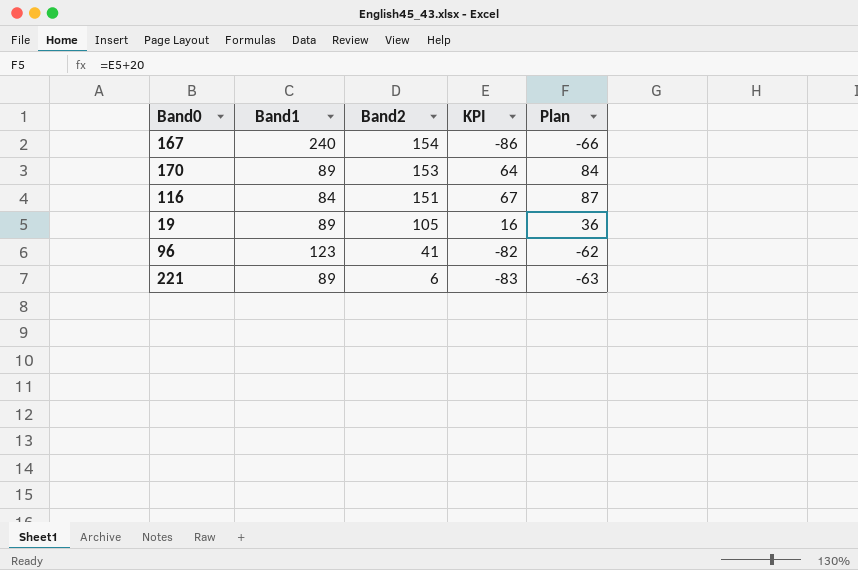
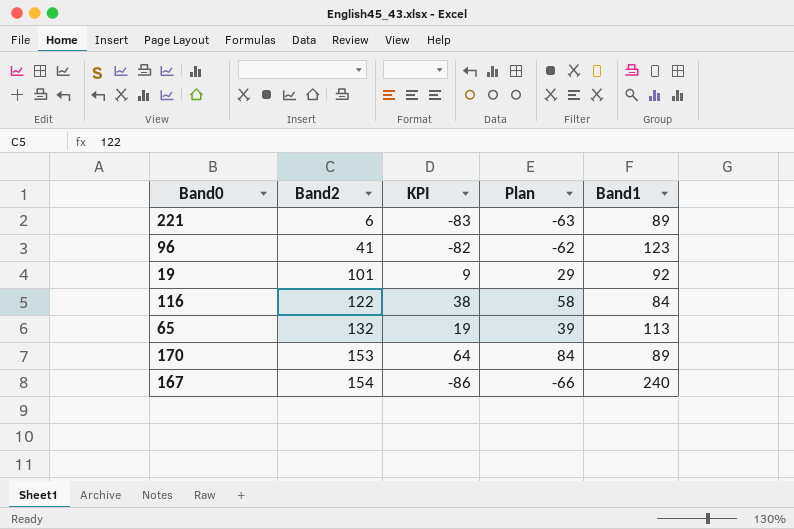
row order: Band2 descending -> Band2 ascending
column Band1 | position: 2 -> 5
19 | Band2: 105 -> 101
19 | KPI: 16 -> 9
19 | Plan: 36 -> 29
19 | Band1: 89 -> 92
116 | Band2: 151 -> 122
116 | KPI: 67 -> 38
116 | Plan: 87 -> 58
row 65: none -> 132 | 19 | 39 | 113

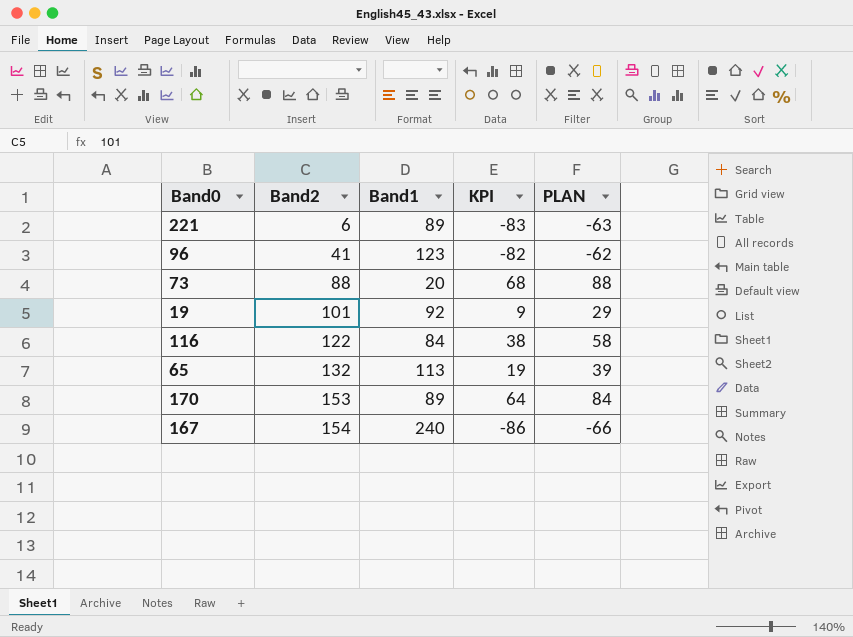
column Band1 | position: 5 -> 3
column name: Plan -> PLAN
row 73: none -> 88 | 20 | 68 | 88

